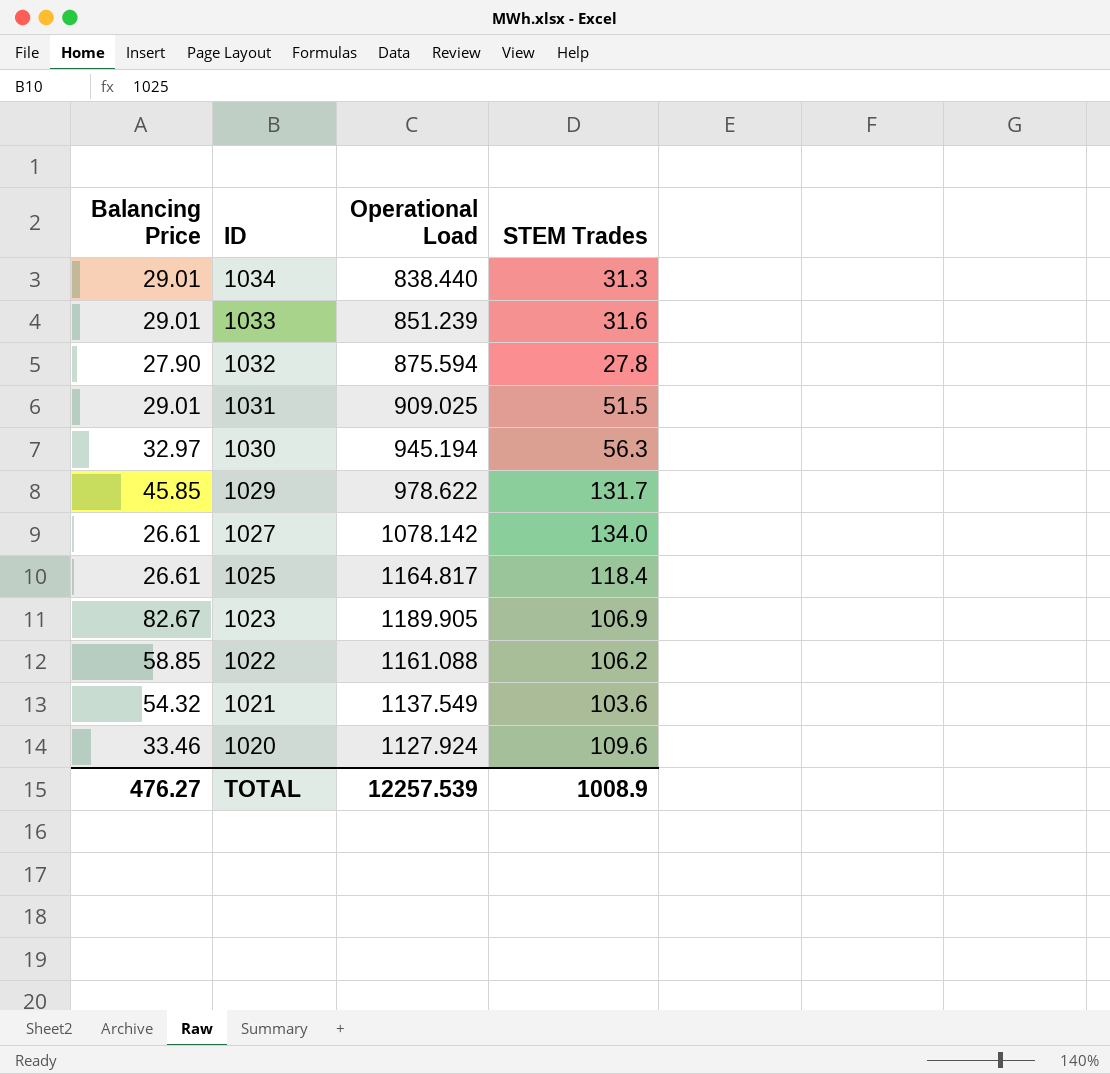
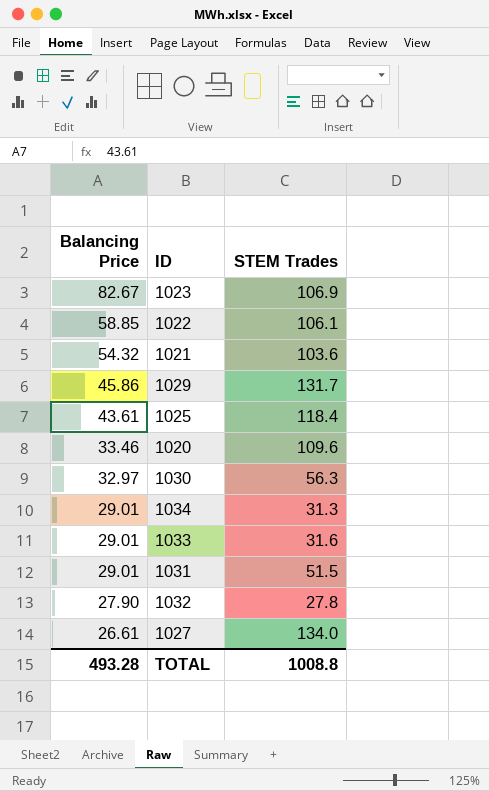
row order: ID descending -> Balancing Price descending
column Operational Load | position: 3 -> none
1022 | STEM Trades: 106.2 -> 106.1
1029 | Balancing Price: 45.85 -> 45.86
1025 | Balancing Price: 26.61 -> 43.61
TOTAL | Balancing Price: 476.27 -> 493.28
TOTAL | STEM Trades: 1008.9 -> 1008.8

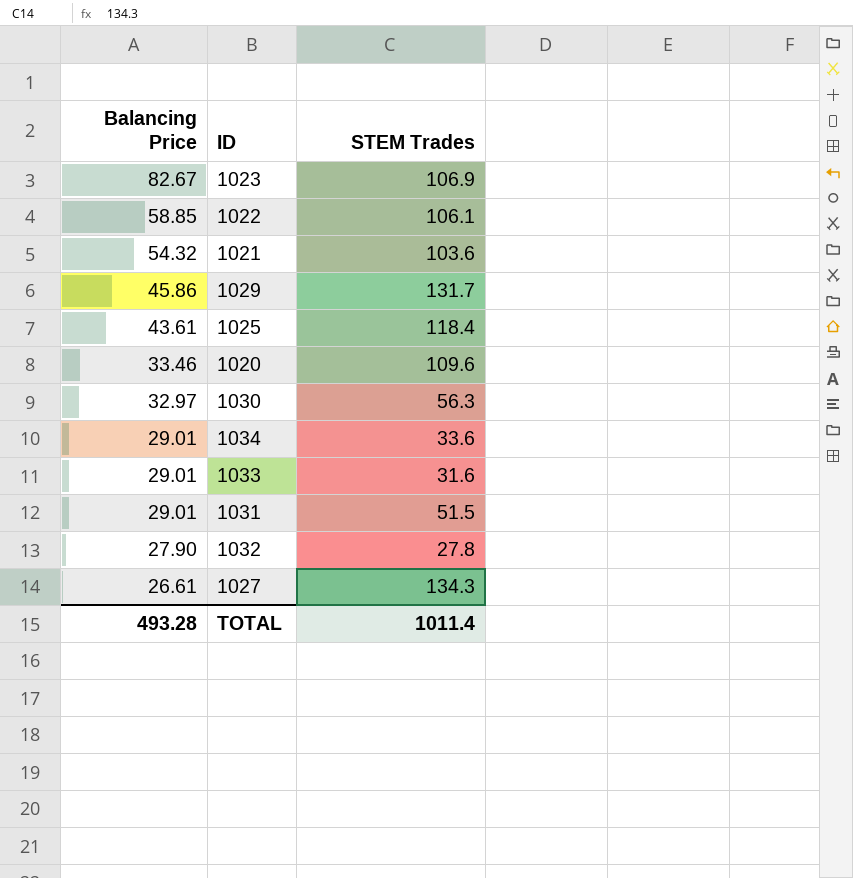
1034 | STEM Trades: 31.3 -> 33.6
1027 | STEM Trades: 134.0 -> 134.3
TOTAL | STEM Trades: 1008.8 -> 1011.4

